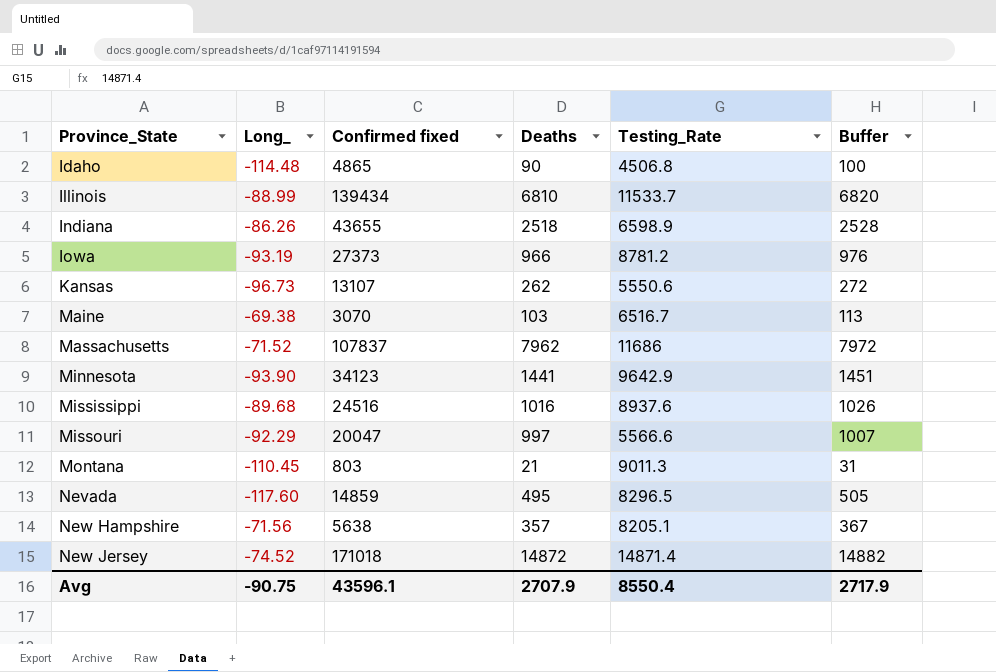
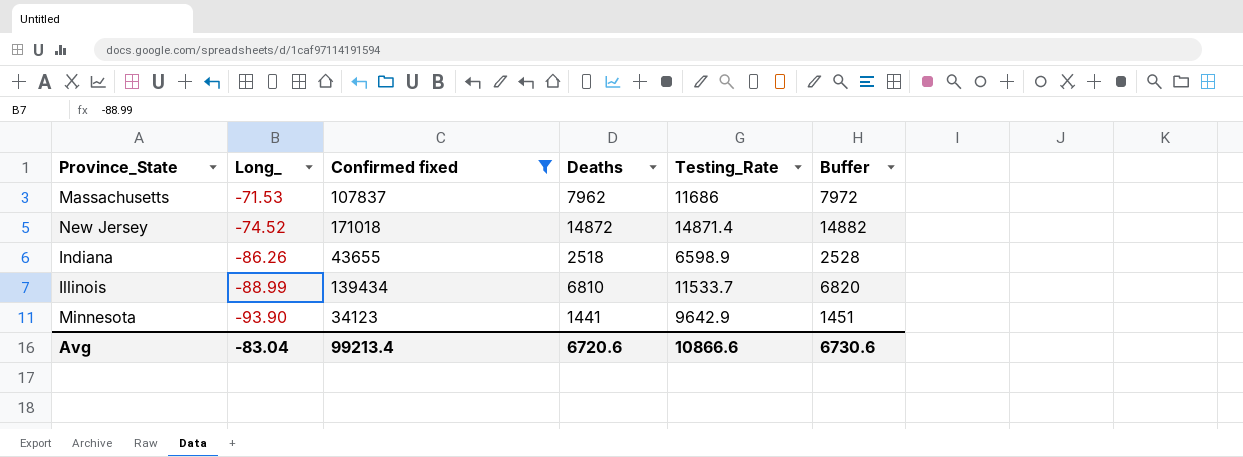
filter: none -> Confirmed fixed >= 34123
row order: Province_State ascending -> Long_ descending
Massachusetts | Long_: -71.52 -> -71.53
Avg | Long_: -90.75 -> -83.04
Avg | Confirmed fixed: 43596.1 -> 99213.4
Avg | Deaths: 2707.9 -> 6720.6
Avg | Testing_Rate: 8550.4 -> 10866.6
Avg | Buffer: 2717.9 -> 6730.6

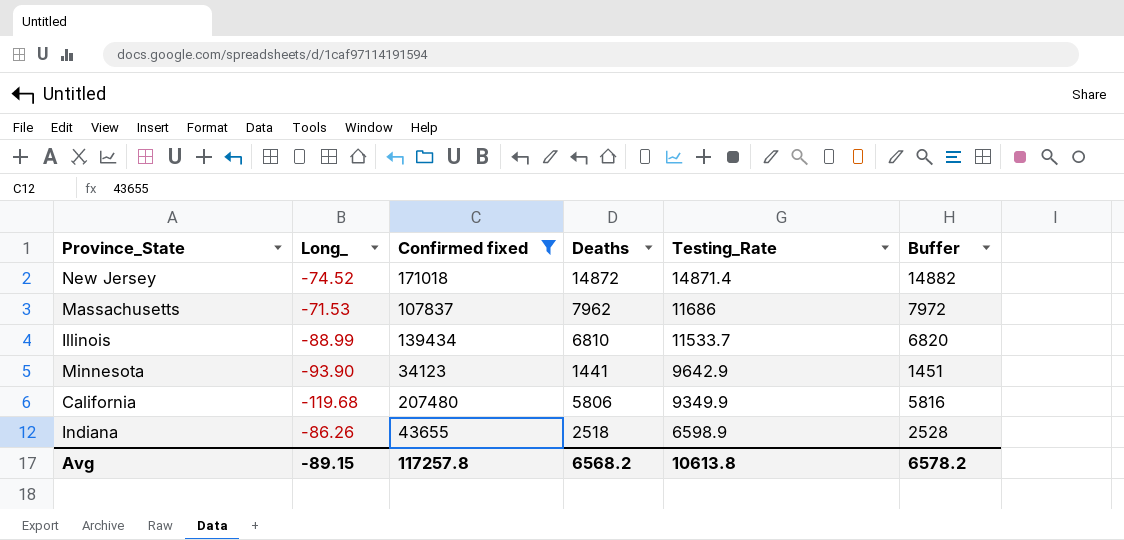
row order: Long_ descending -> Testing_Rate descending
row California: none -> -119.68 | 207480 | 5806 | 9349.9 | 5816
Avg | Long_: -83.04 -> -89.15
Avg | Confirmed fixed: 99213.4 -> 117257.8
Avg | Deaths: 6720.6 -> 6568.2
Avg | Testing_Rate: 10866.6 -> 10613.8
Avg | Buffer: 6730.6 -> 6578.2

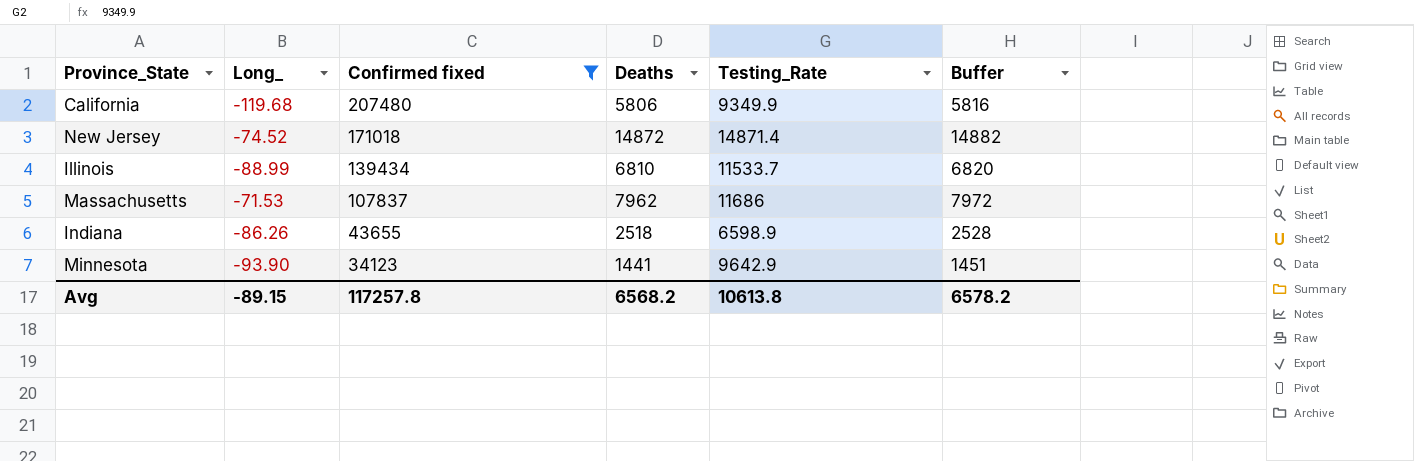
row order: Testing_Rate descending -> Confirmed fixed descending

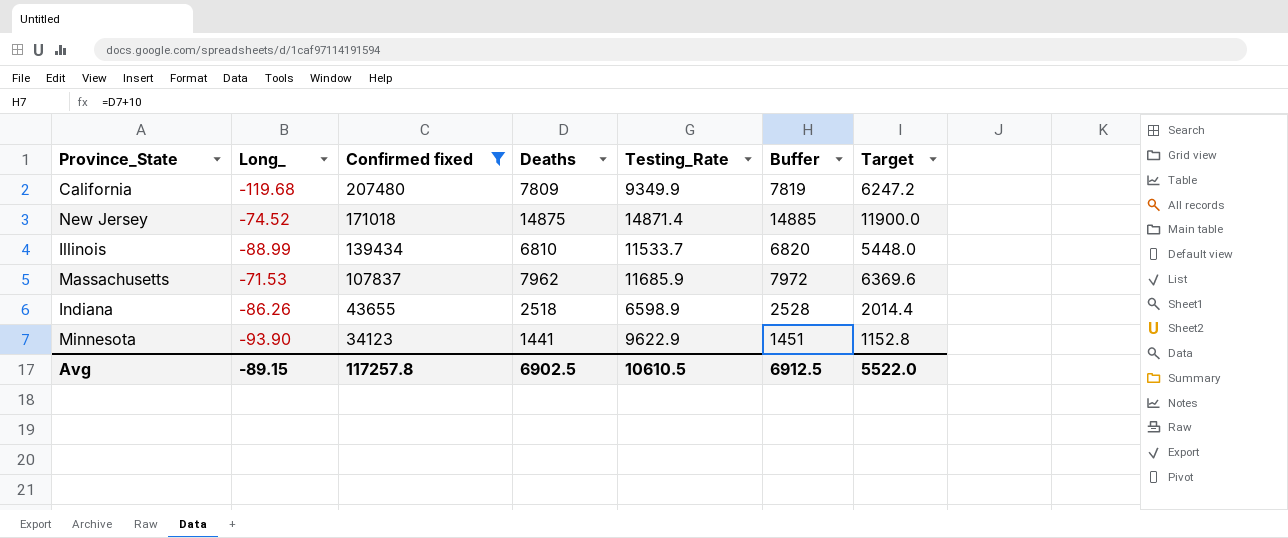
column Target | formula: none -> [Deaths] * 0.8
California | Deaths: 5806 -> 7809
California | Buffer: 5816 -> 7819
New Jersey | Deaths: 14872 -> 14875
New Jersey | Buffer: 14882 -> 14885
Massachusetts | Testing_Rate: 11686 -> 11685.9
Minnesota | Testing_Rate: 9642.9 -> 9622.9
Avg | Deaths: 6568.2 -> 6902.5
Avg | Testing_Rate: 10613.8 -> 10610.5
Avg | Buffer: 6578.2 -> 6912.5

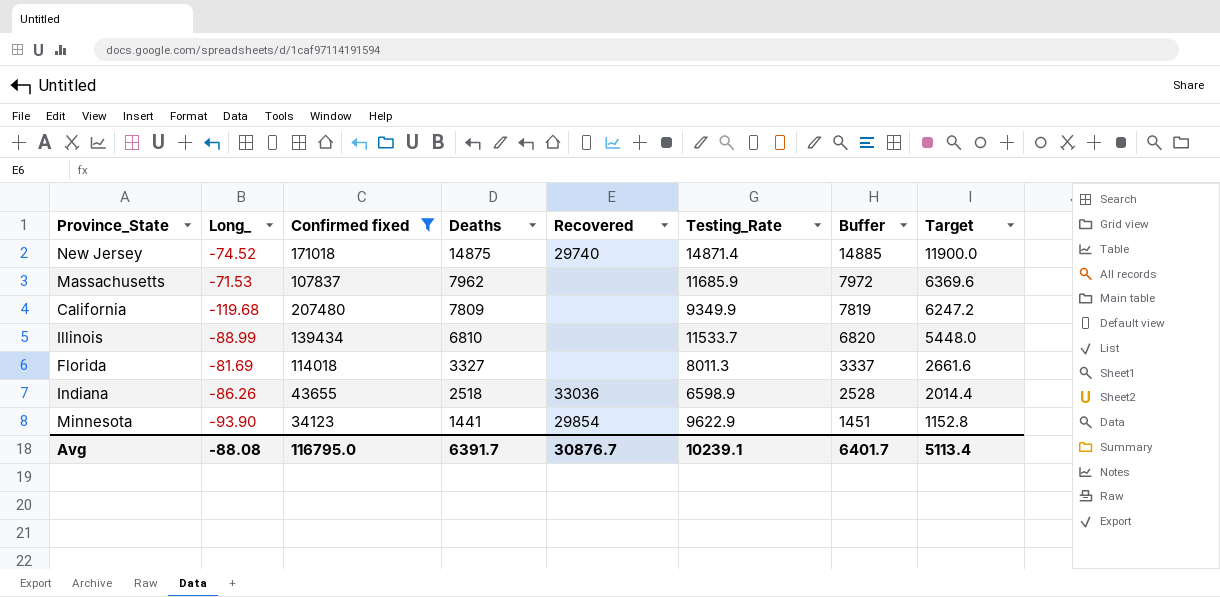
row order: Confirmed fixed descending -> Deaths descending
column Recovered | position: none -> 5
row Florida: none -> -81.69 | 114018 | 3327 | none | 8011.3 | 3337 | 2661.6
Avg | Long_: -89.15 -> -88.08
Avg | Confirmed fixed: 117257.8 -> 116795.0
Avg | Deaths: 6902.5 -> 6391.7
Avg | Testing_Rate: 10610.5 -> 10239.1
Avg | Buffer: 6912.5 -> 6401.7
Avg | Target: 5522.0 -> 5113.4

